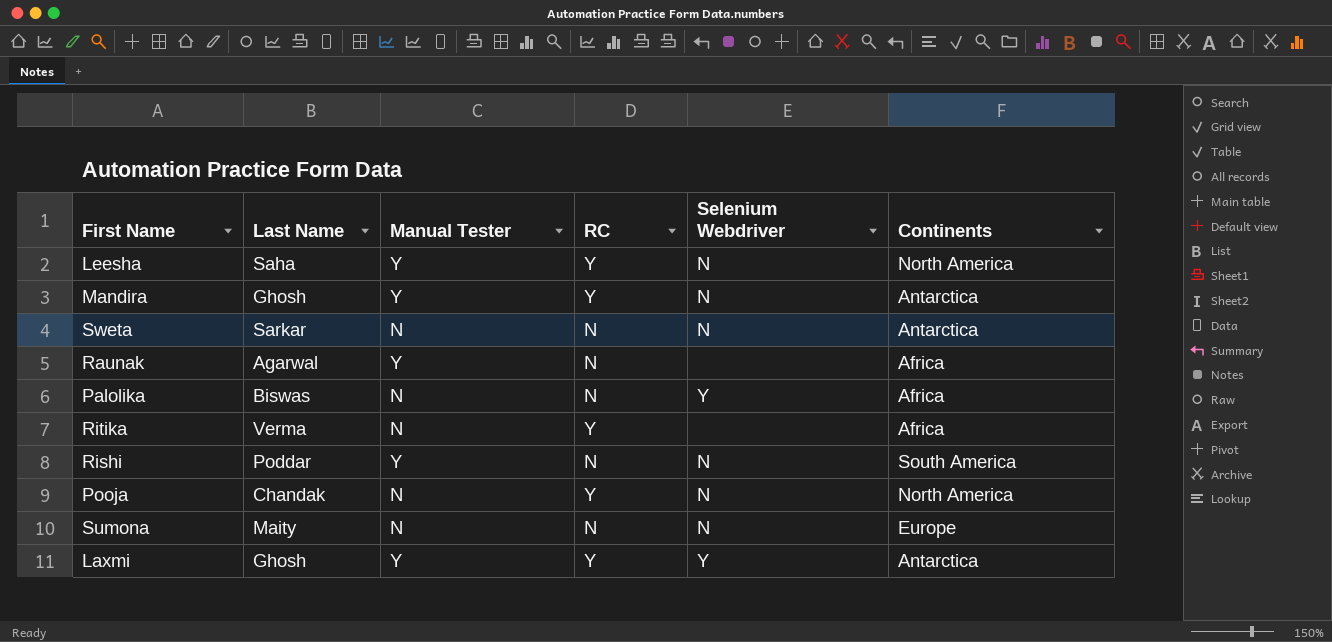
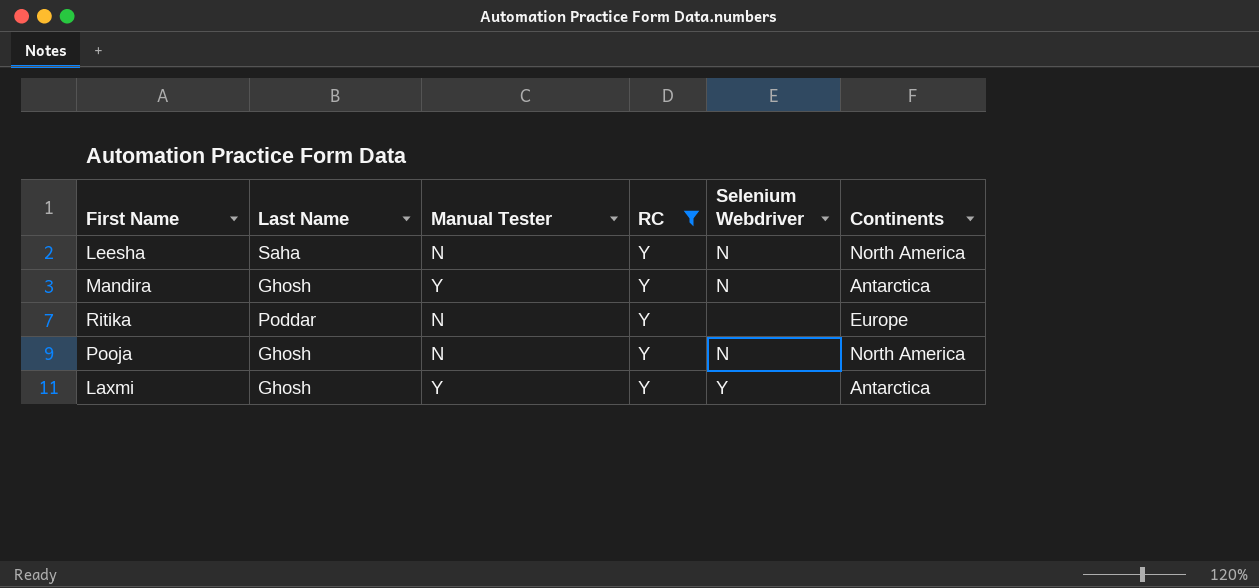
filter: none -> RC = Y
Leesha | Manual Tester: Y -> N
Ritika | Last Name: Verma -> Poddar
Ritika | Continents: Africa -> Europe
Pooja | Last Name: Chandak -> Ghosh

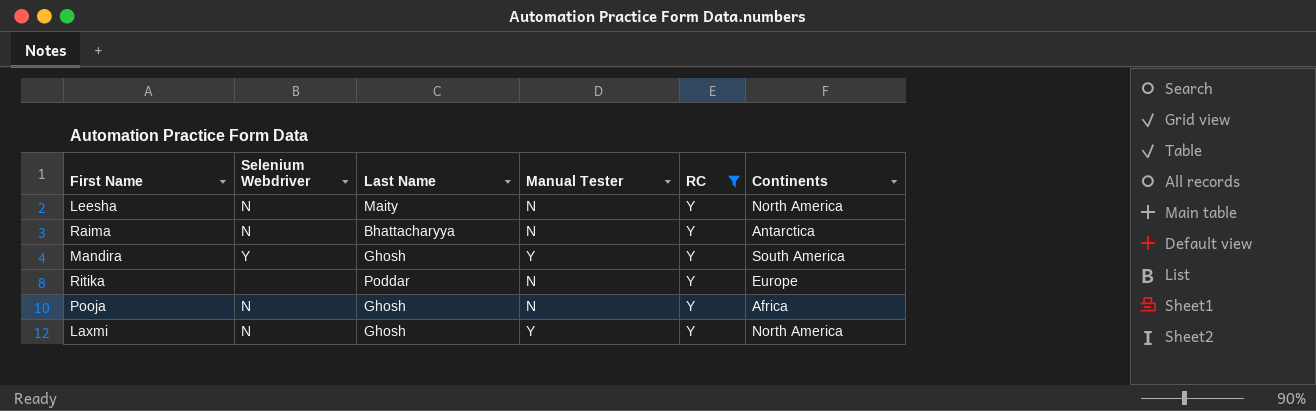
column Selenium Webdriver | position: 5 -> 2
Leesha | Last Name: Saha -> Maity
row Raima: none -> N | Bhattacharyya | N | Y | Antarctica
Mandira | Selenium Webdriver: N -> Y
Mandira | Continents: Antarctica -> South America
Pooja | Continents: North America -> Africa
Laxmi | Selenium Webdriver: Y -> N
Laxmi | Continents: Antarctica -> North America

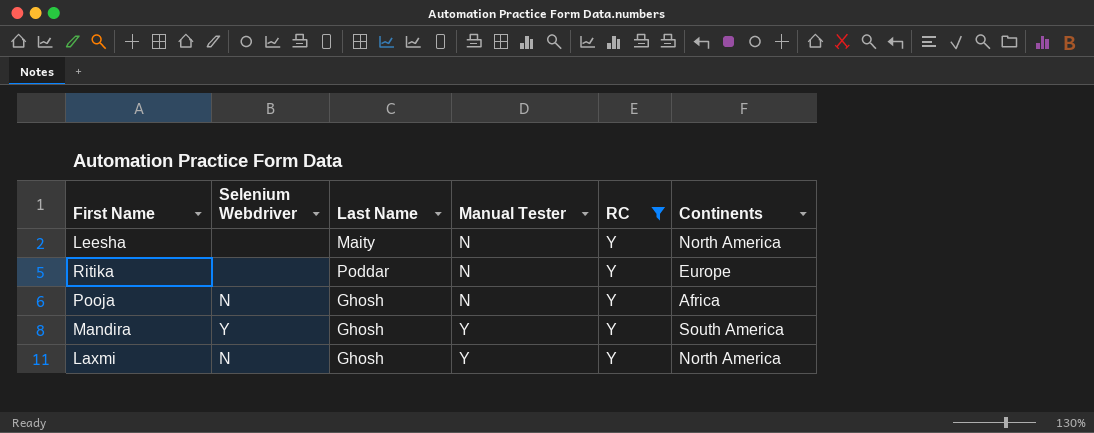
row order: none -> Manual Tester ascending
row Raima: N | Bhattacharyya | N | Y | Antarctica -> none
Leesha | Selenium Webdriver: N -> none

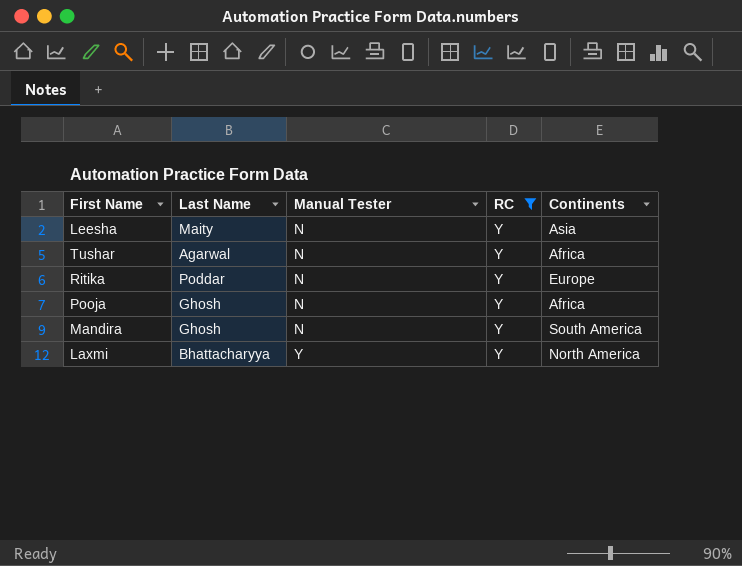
column Selenium Webdriver | position: 2 -> none
Leesha | Continents: North America -> Asia
row Tushar: none -> Agarwal | N | Y | Africa
Mandira | Manual Tester: Y -> N
Laxmi | Last Name: Ghosh -> Bhattacharyya

